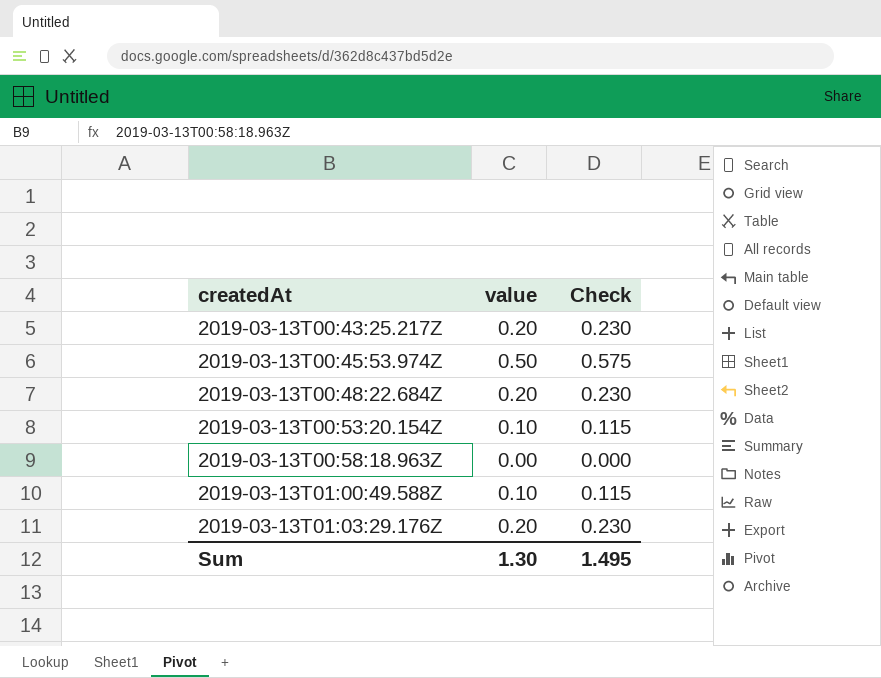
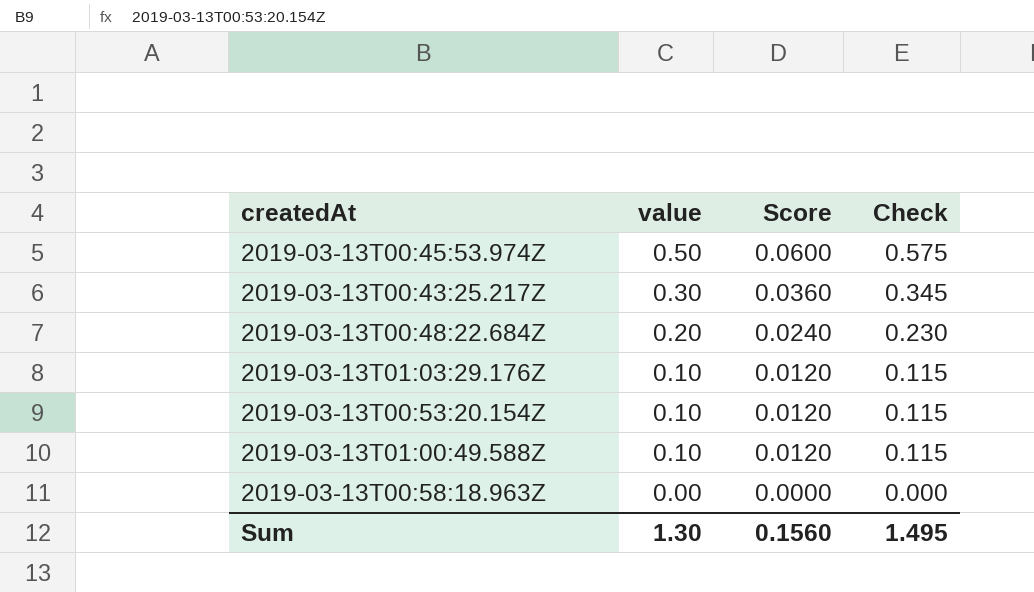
row order: createdAt ascending -> value descending
column Score | formula: none -> [value] * 0.12
2019-03-13T00:43:25.217Z | value: 0.20 -> 0.30
2019-03-13T00:43:25.217Z | Check: 0.230 -> 0.345
2019-03-13T01:03:29.176Z | value: 0.20 -> 0.10
2019-03-13T01:03:29.176Z | Check: 0.230 -> 0.115

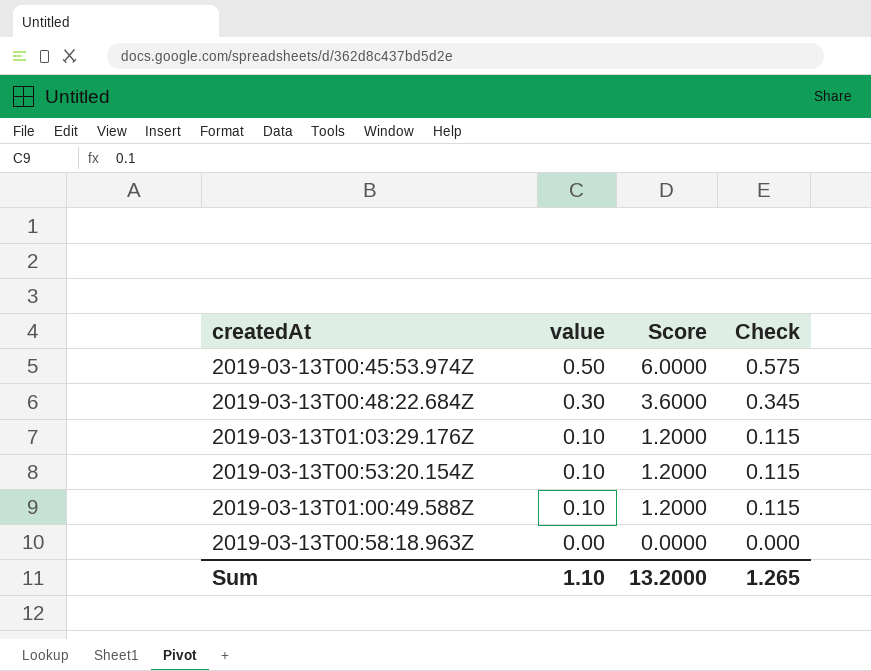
column Score | formula: [value] * 0.12 -> [value] * 12
row 2019-03-13T00:43:25.217Z: 0.30 | 0.0360 | 0.345 -> none
2019-03-13T00:48:22.684Z | value: 0.20 -> 0.30
2019-03-13T00:48:22.684Z | Check: 0.230 -> 0.345
Sum | value: 1.30 -> 1.10
Sum | Score: 0.1560 -> 13.2000
Sum | Check: 1.495 -> 1.265

